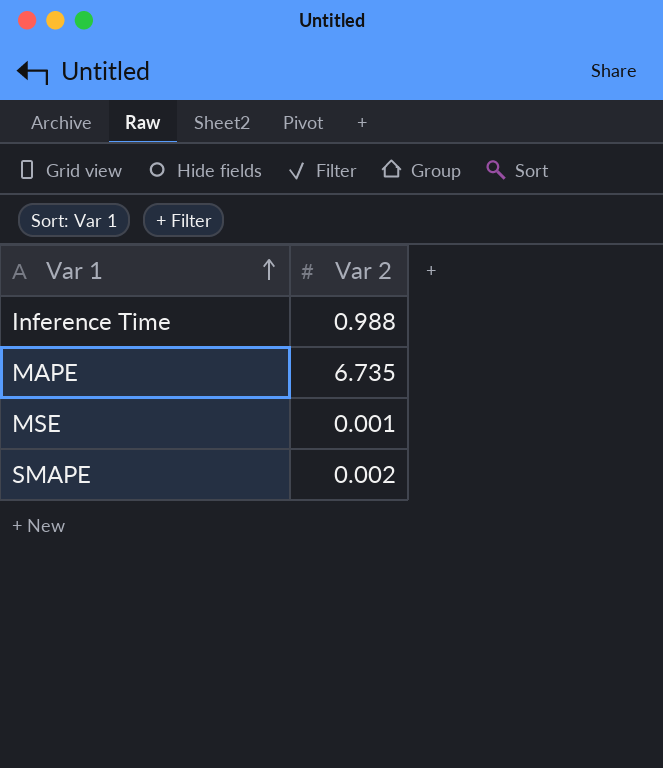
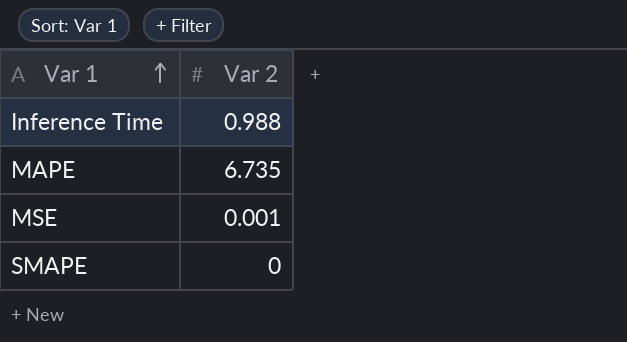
SMAPE | Var 2: 0.002 -> 0

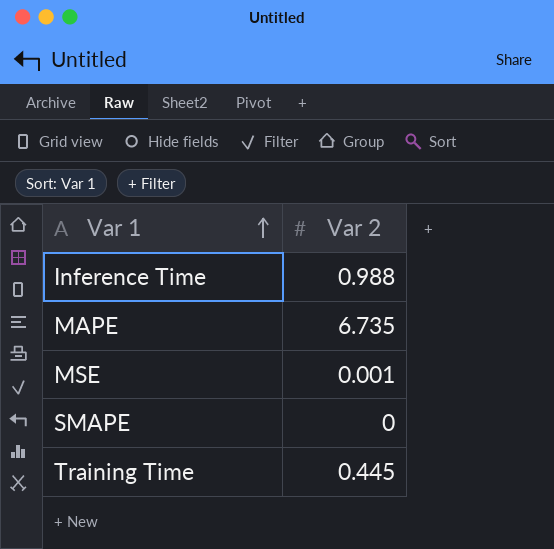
row Training Time: none -> 0.445

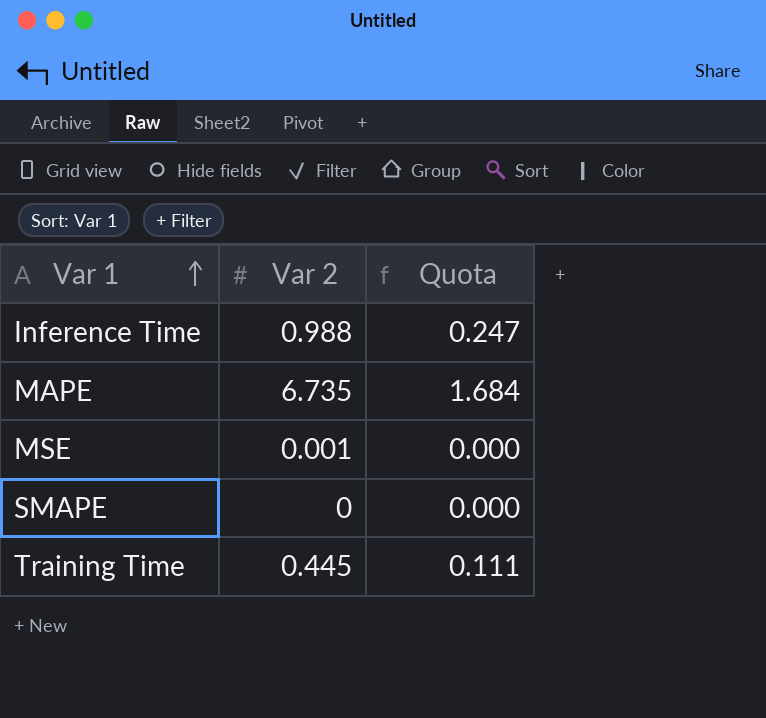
column Quota | formula: none -> [Var 2] * 0.25

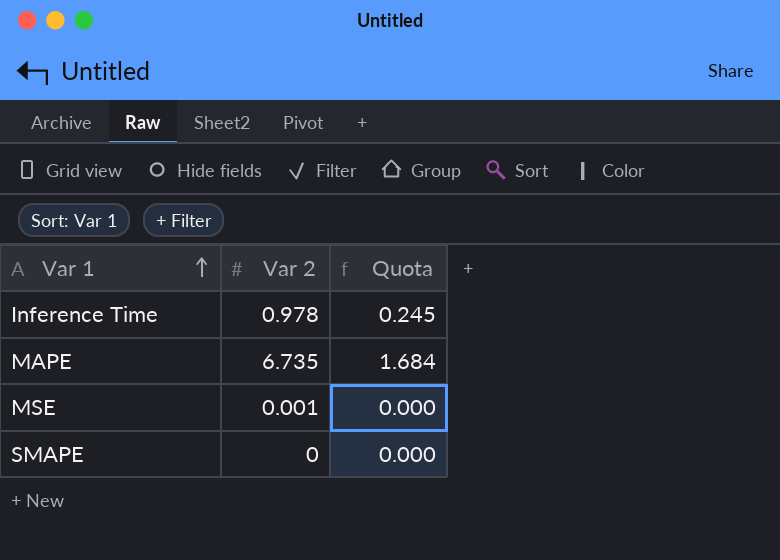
row Training Time: 0.445 | 0.111 -> none
Inference Time | Var 2: 0.988 -> 0.978
Inference Time | Quota: 0.247 -> 0.245

